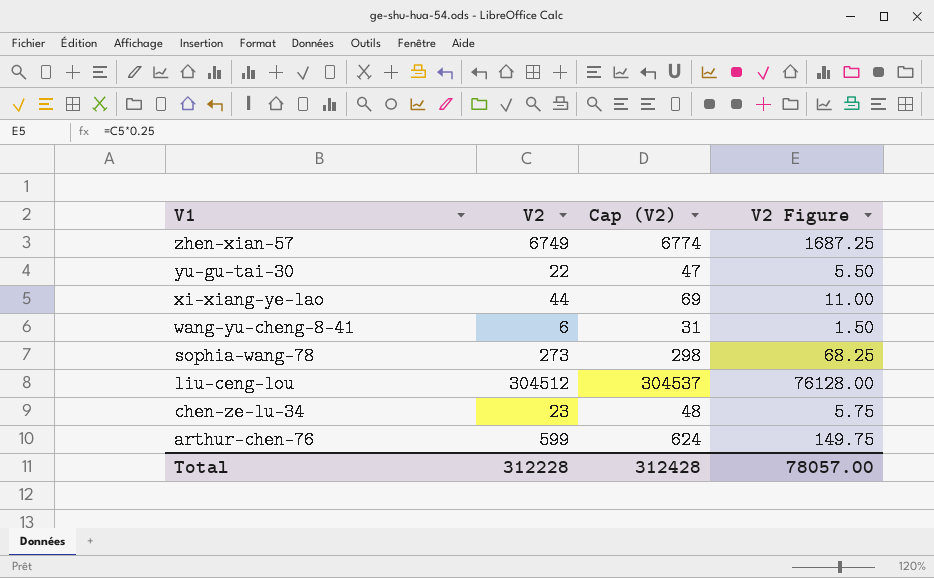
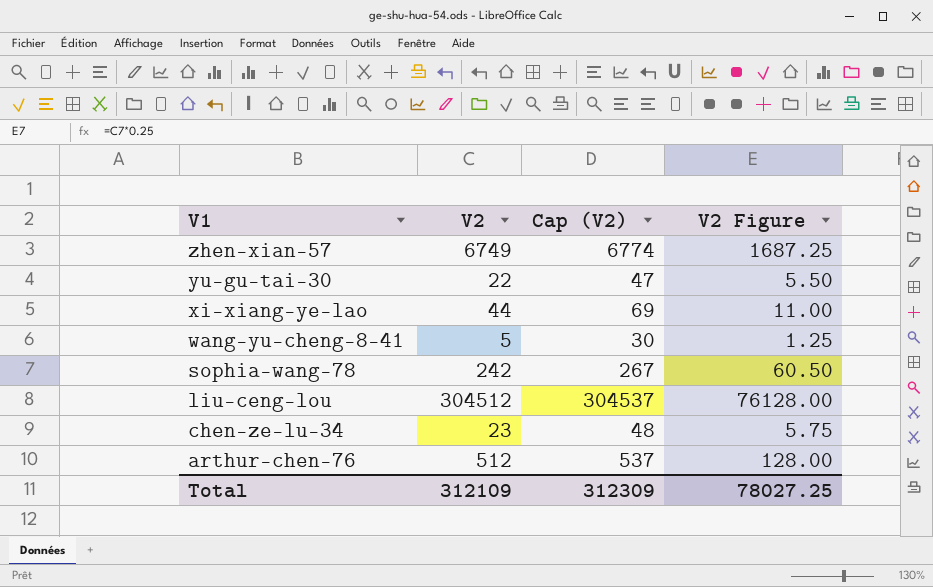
wang-yu-cheng-8-41 | V2: 6 -> 5
wang-yu-cheng-8-41 | Cap (V2): 31 -> 30
wang-yu-cheng-8-41 | V2 Figure: 1.50 -> 1.25
sophia-wang-78 | V2: 273 -> 242
sophia-wang-78 | Cap (V2): 298 -> 267
sophia-wang-78 | V2 Figure: 68.25 -> 60.50
arthur-chen-76 | V2: 599 -> 512
arthur-chen-76 | Cap (V2): 624 -> 537
arthur-chen-76 | V2 Figure: 149.75 -> 128.00
Total | V2: 312228 -> 312109
Total | Cap (V2): 312428 -> 312309
Total | V2 Figure: 78057.00 -> 78027.25

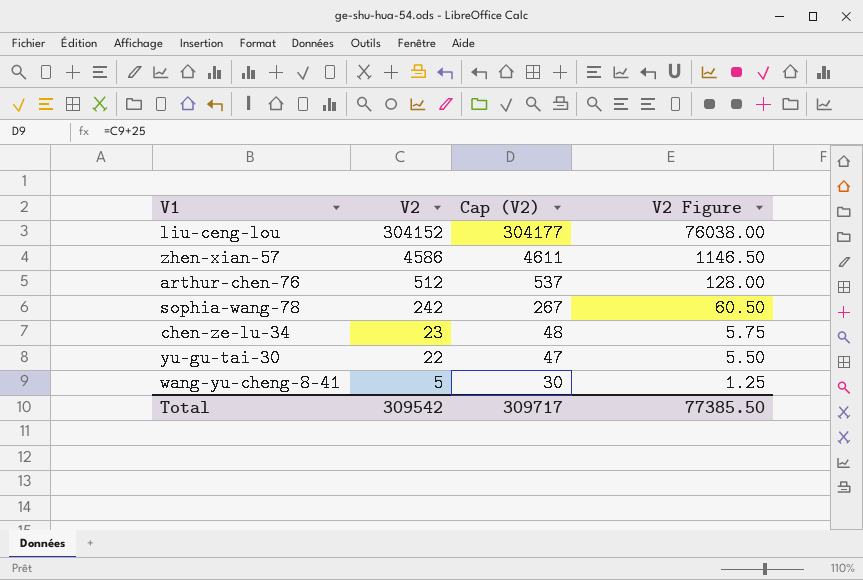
row order: V1 descending -> V2 descending
row xi-xiang-ye-lao: 44 | 69 | 11.00 -> none
liu-ceng-lou | V2: 304512 -> 304152
liu-ceng-lou | Cap (V2): 304537 -> 304177
liu-ceng-lou | V2 Figure: 76128.00 -> 76038.00
zhen-xian-57 | V2: 6749 -> 4586
zhen-xian-57 | Cap (V2): 6774 -> 4611
zhen-xian-57 | V2 Figure: 1687.25 -> 1146.50
Total | V2: 312109 -> 309542
Total | Cap (V2): 312309 -> 309717
Total | V2 Figure: 78027.25 -> 77385.50

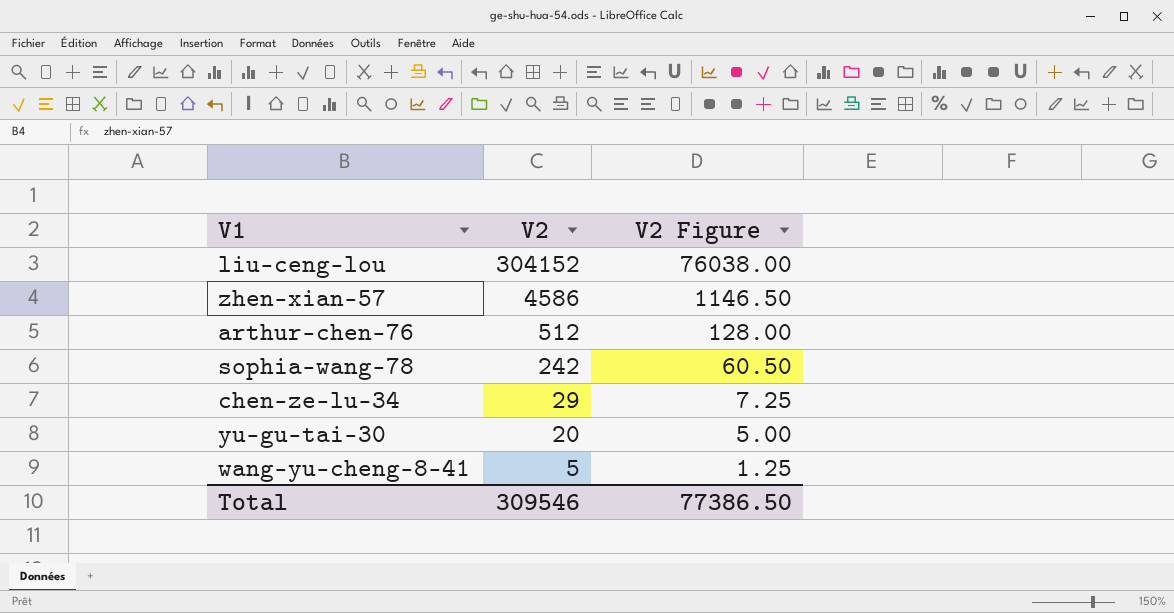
column Cap (V2) | formula: [V2] + 25 -> none
chen-ze-lu-34 | V2: 23 -> 29
chen-ze-lu-34 | V2 Figure: 5.75 -> 7.25
yu-gu-tai-30 | V2: 22 -> 20
yu-gu-tai-30 | V2 Figure: 5.50 -> 5.00
Total | V2: 309542 -> 309546
Total | V2 Figure: 77385.50 -> 77386.50

